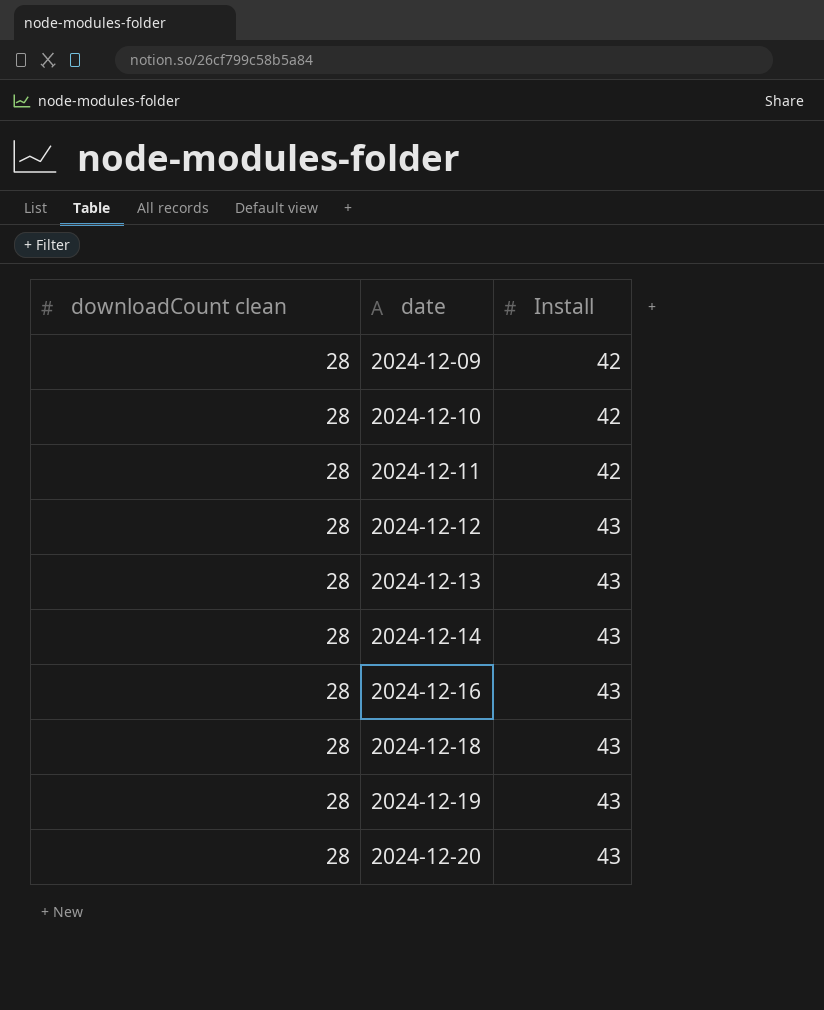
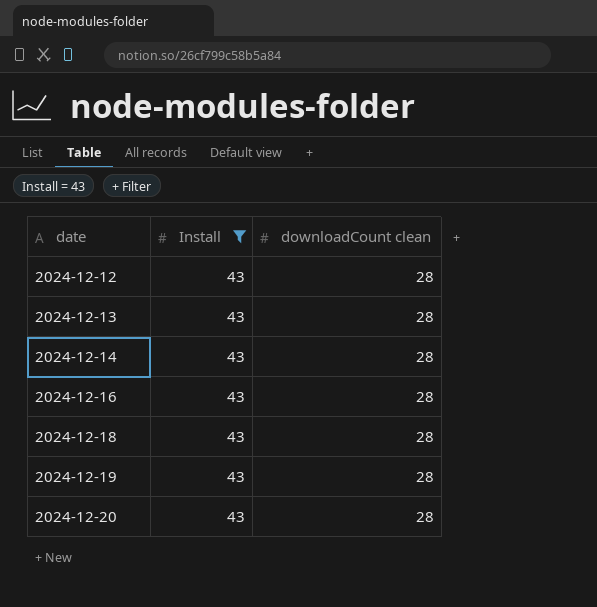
filter: none -> Install = 43
column downloadCount clean | position: 1 -> 3

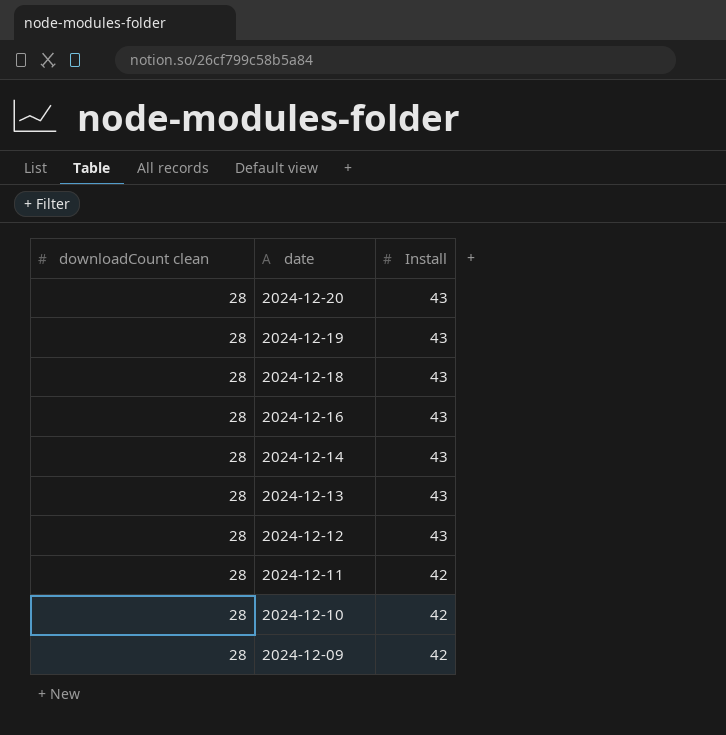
filter: Install = 43 -> none
row order: date ascending -> date descending
column downloadCount clean | position: 3 -> 1

